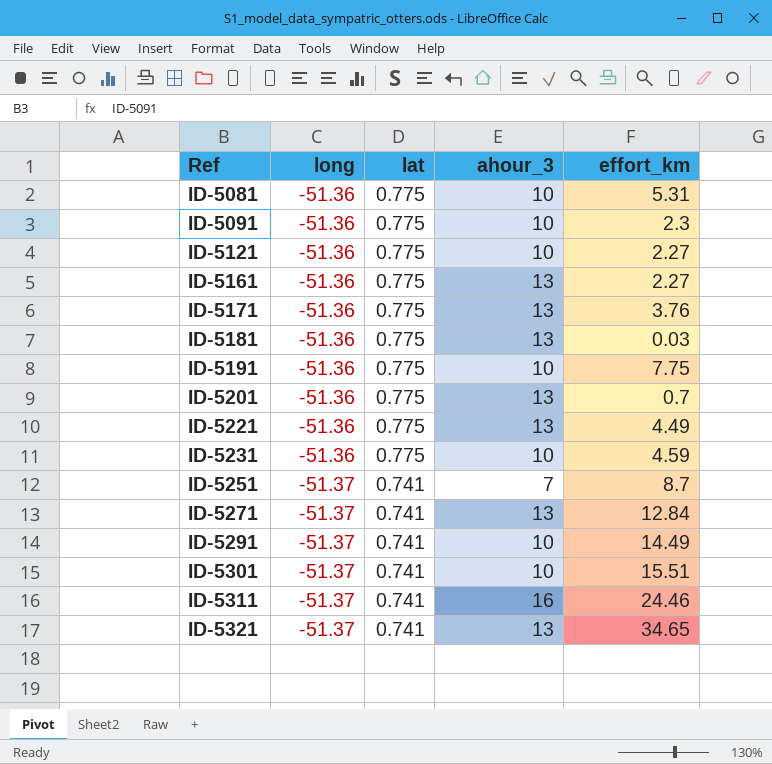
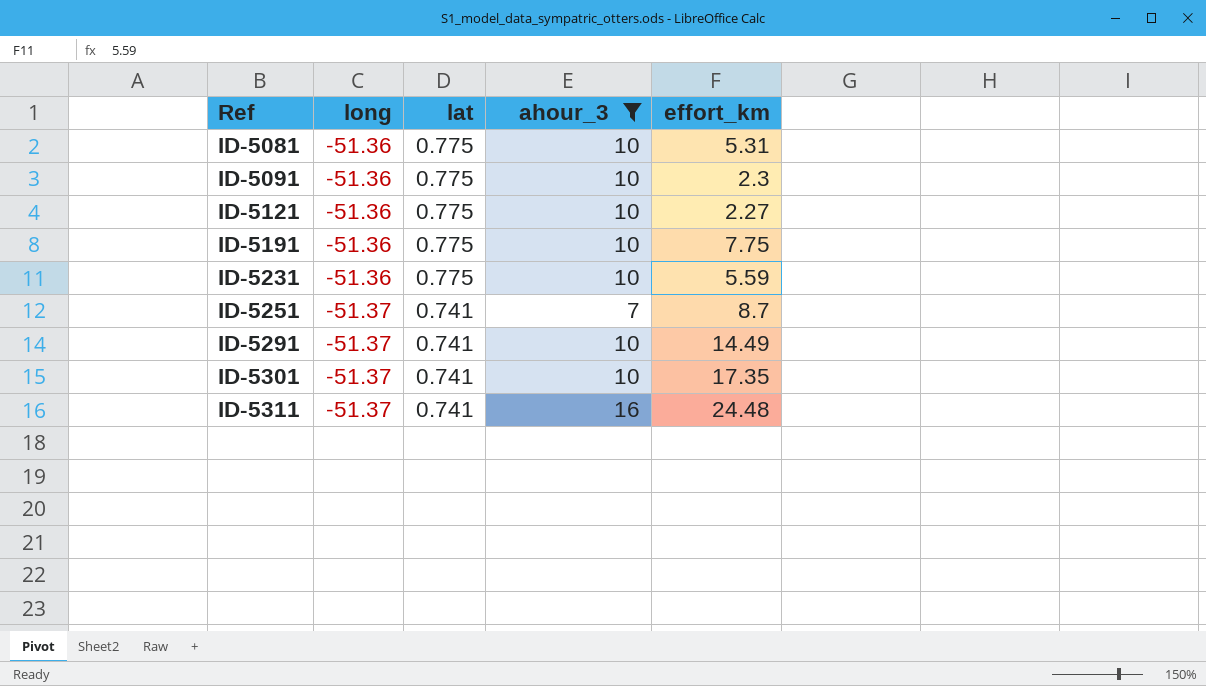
filter: none -> ahour_3 != 13
ID-5231 | effort_km: 4.59 -> 5.59
ID-5301 | effort_km: 15.51 -> 17.35
ID-5311 | effort_km: 24.46 -> 24.48

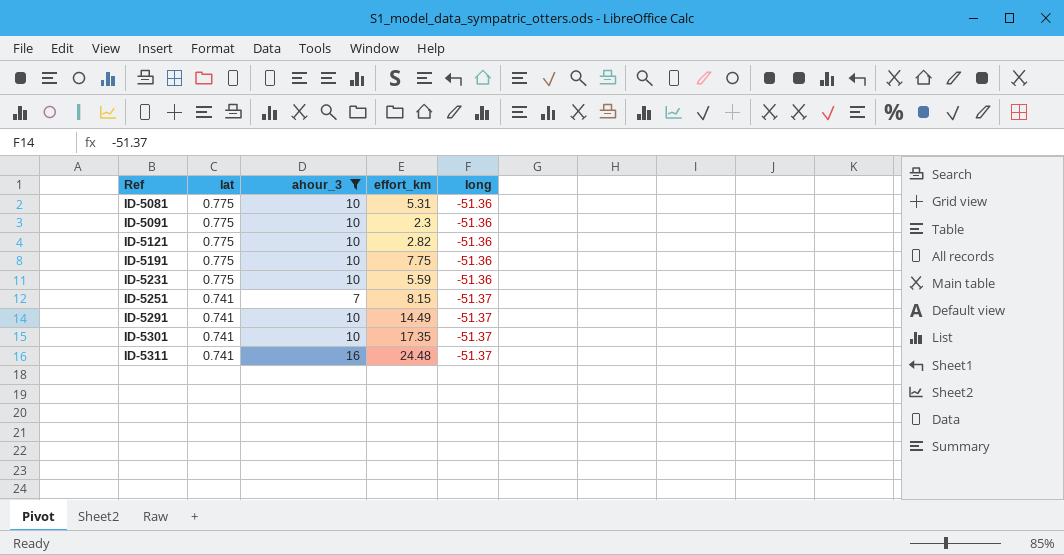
column long | position: 2 -> 5
ID-5121 | effort_km: 2.27 -> 2.82
ID-5251 | effort_km: 8.7 -> 8.15

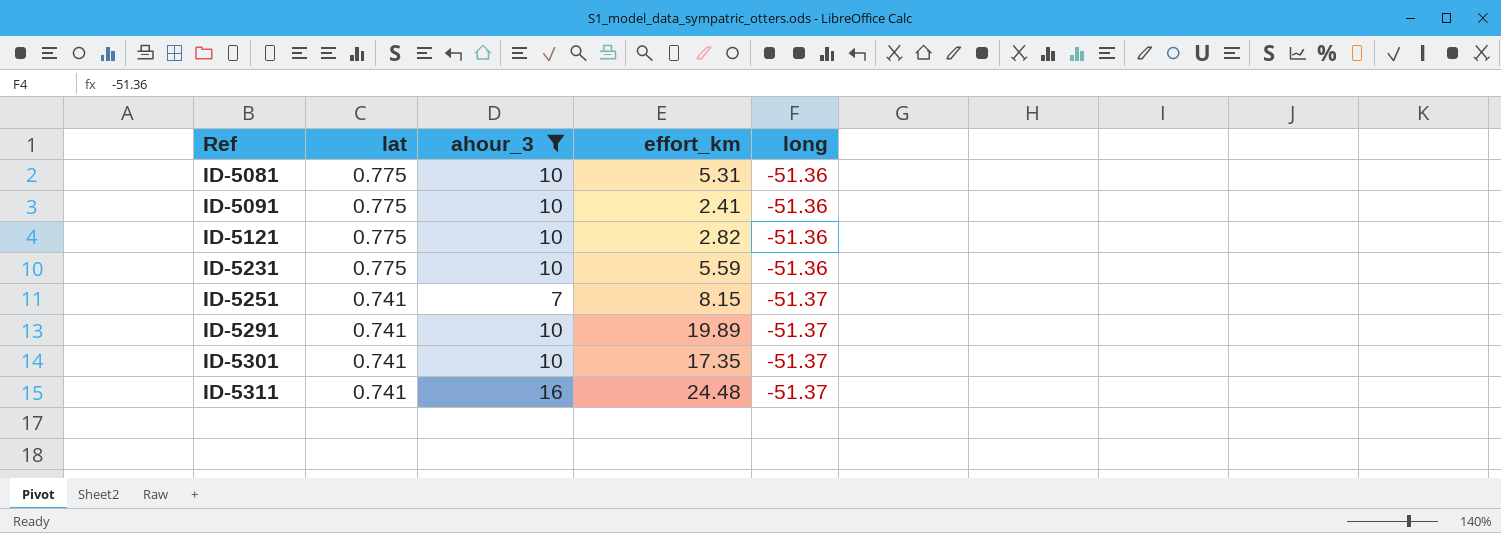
row ID-5191: 0.775 | 10 | 7.75 | -51.36 -> none
ID-5091 | effort_km: 2.3 -> 2.41
ID-5291 | effort_km: 14.49 -> 19.89

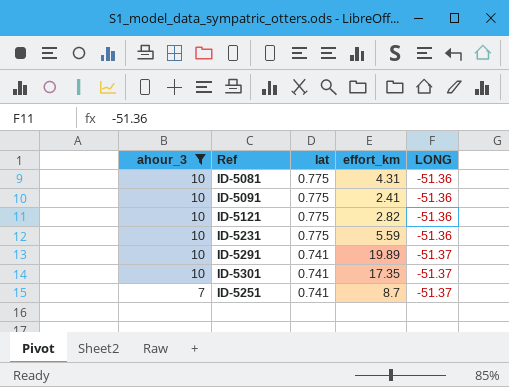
row order: Ref ascending -> ahour_3 descending
column ahour_3 | position: 3 -> 1
column name: long -> LONG
row ID-5311: 0.741 | 16 | 24.48 | -51.37 -> none
ID-5081 | effort_km: 5.31 -> 4.31
ID-5251 | effort_km: 8.15 -> 8.7

